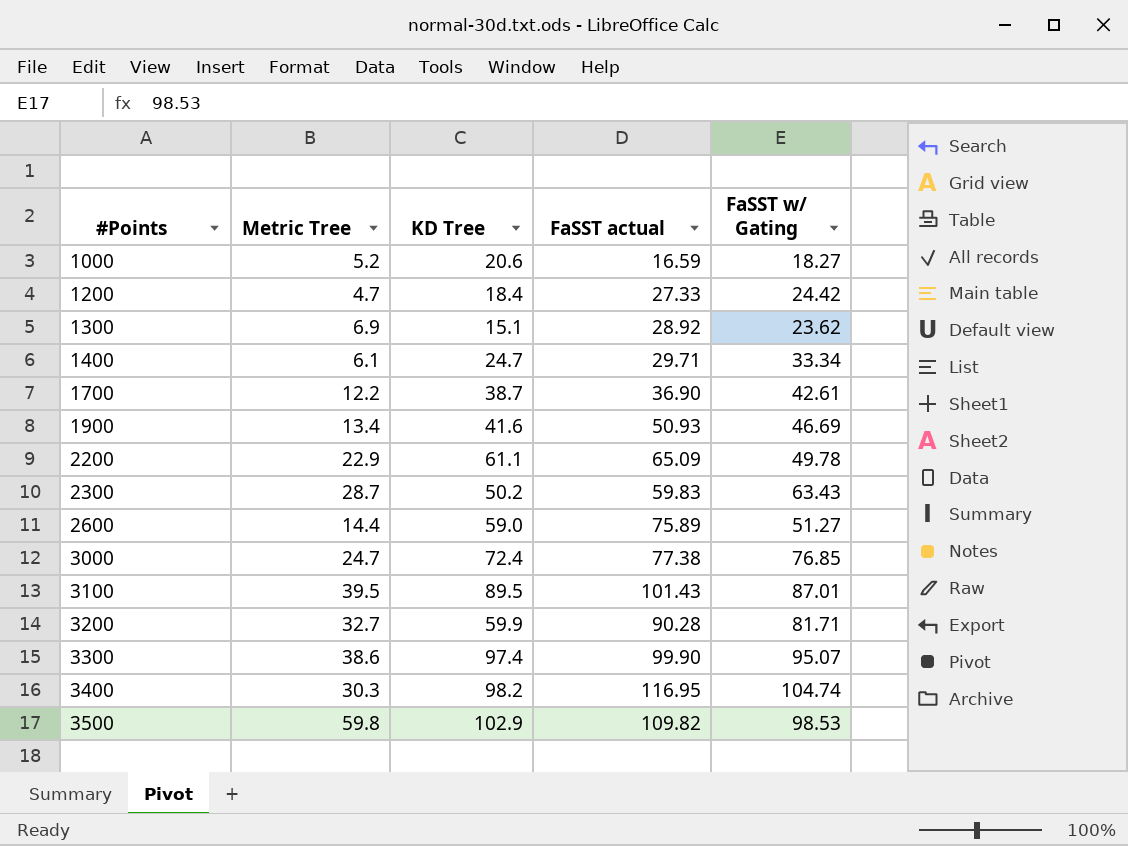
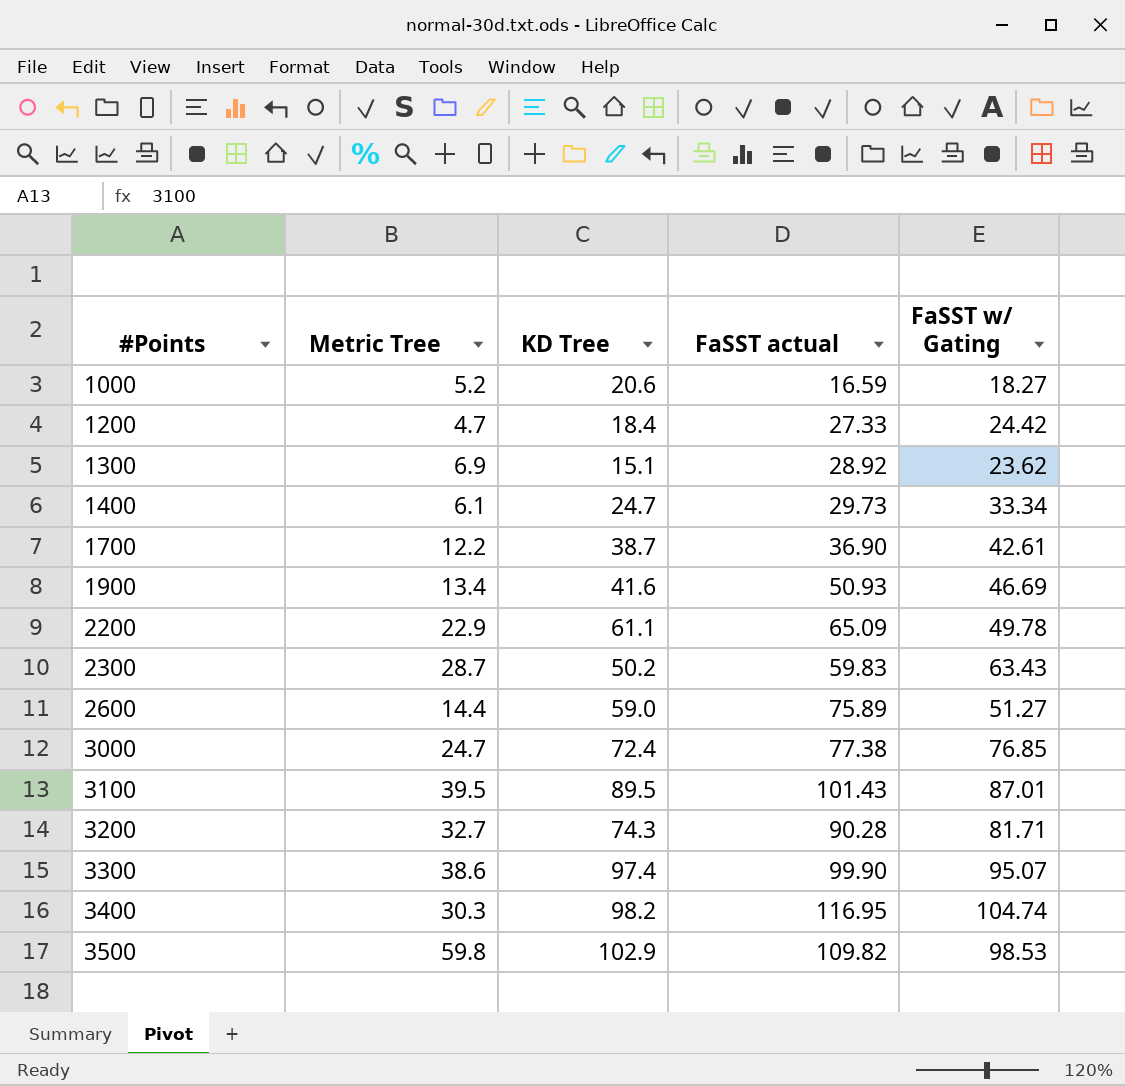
1400 | FaSST actual: 29.71 -> 29.73
3200 | KD Tree: 59.9 -> 74.3

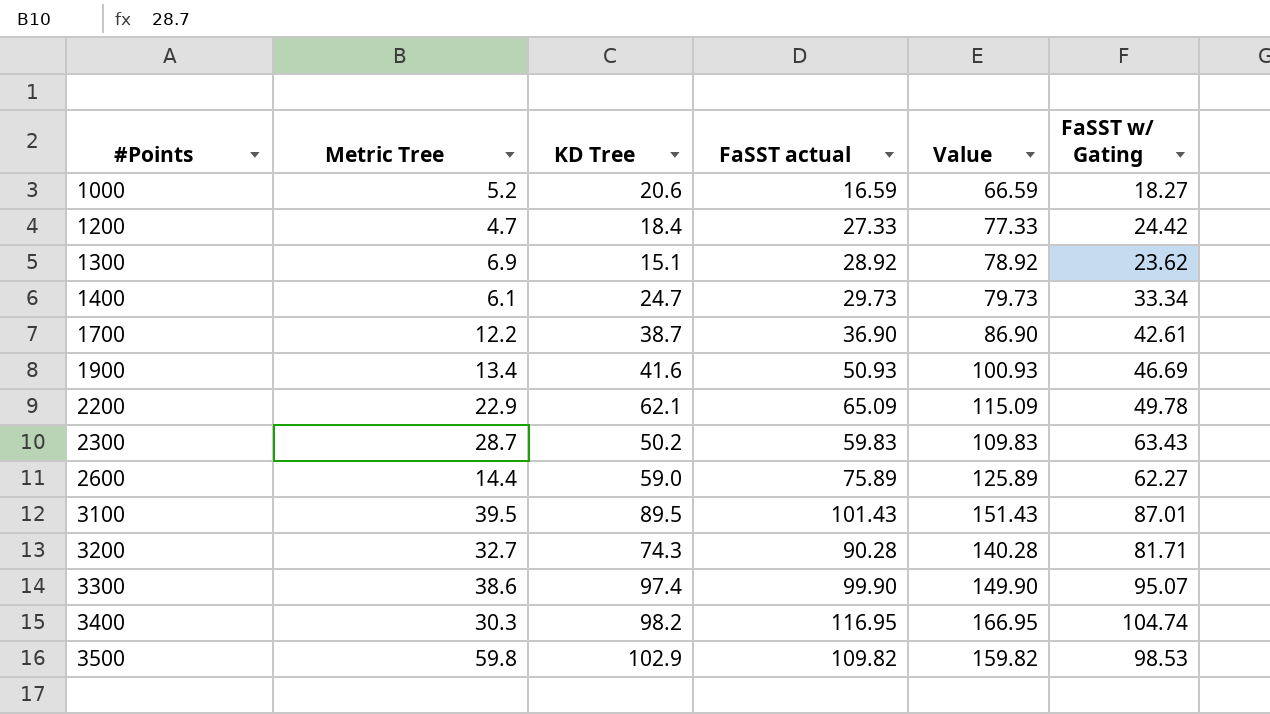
column Value | formula: none -> [FaSST actual] + 50
row 3000: 24.7 | 72.4 | 77.38 | 76.85 -> none
2200 | KD Tree: 61.1 -> 62.1
2600 | FaSST w/ Gating: 51.27 -> 62.27

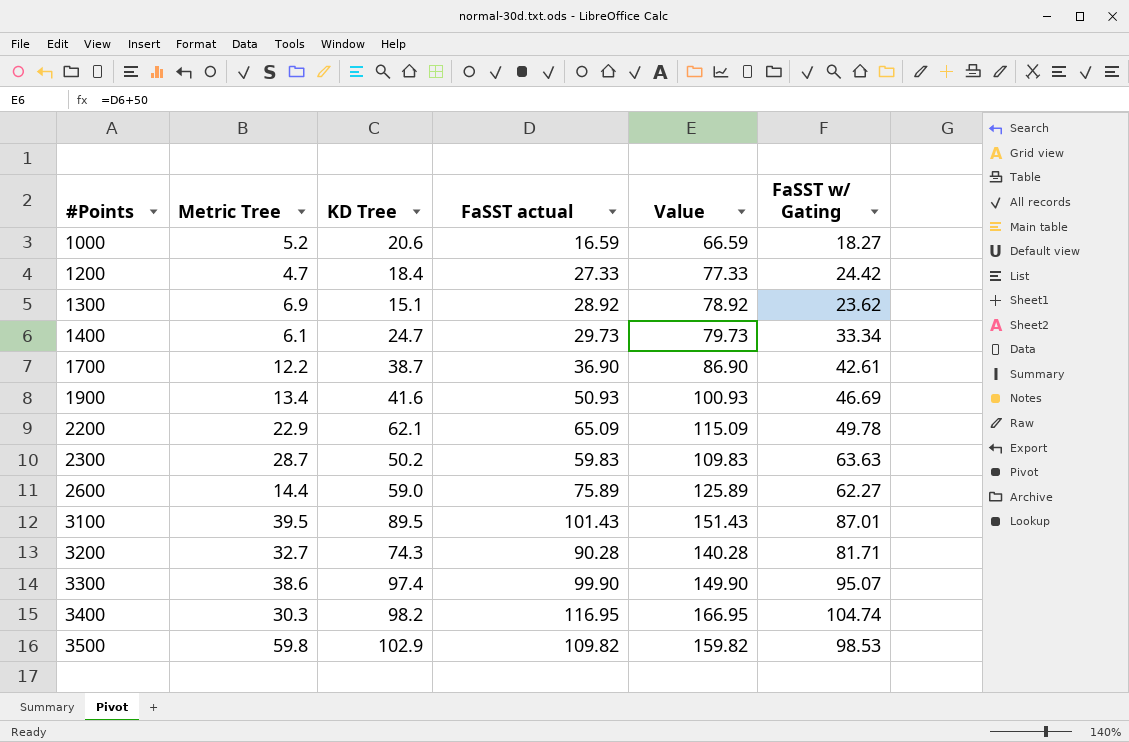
2300 | FaSST w/ Gating: 63.43 -> 63.63

